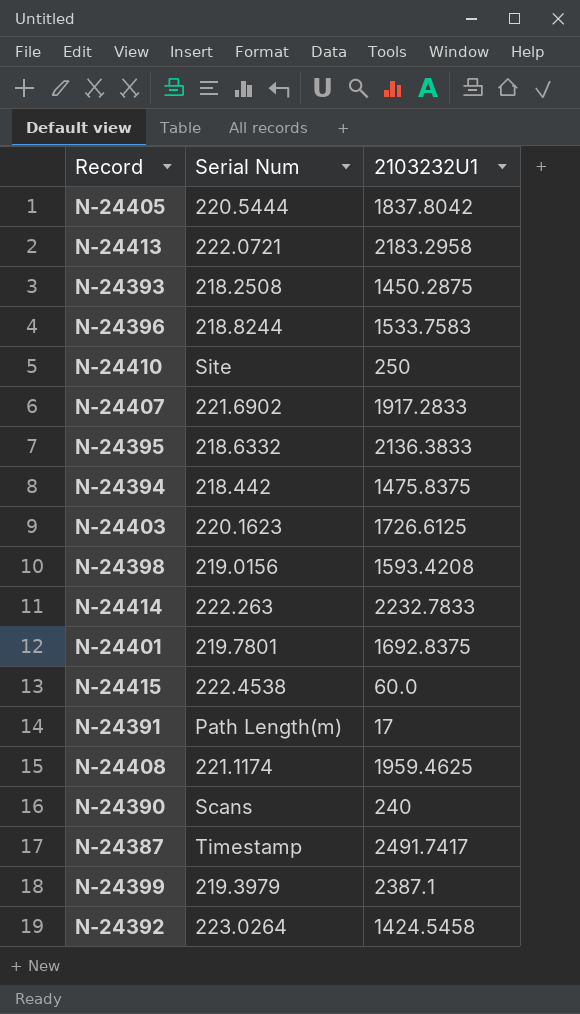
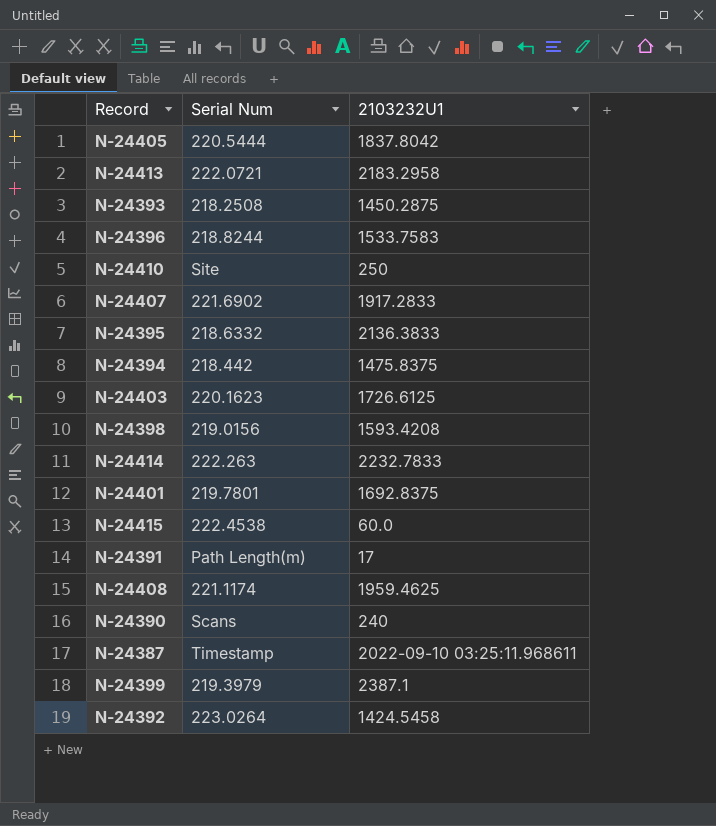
N-24387 | 2103232U1: 2491.7417 -> 2022-09-10 03:25:11.968611

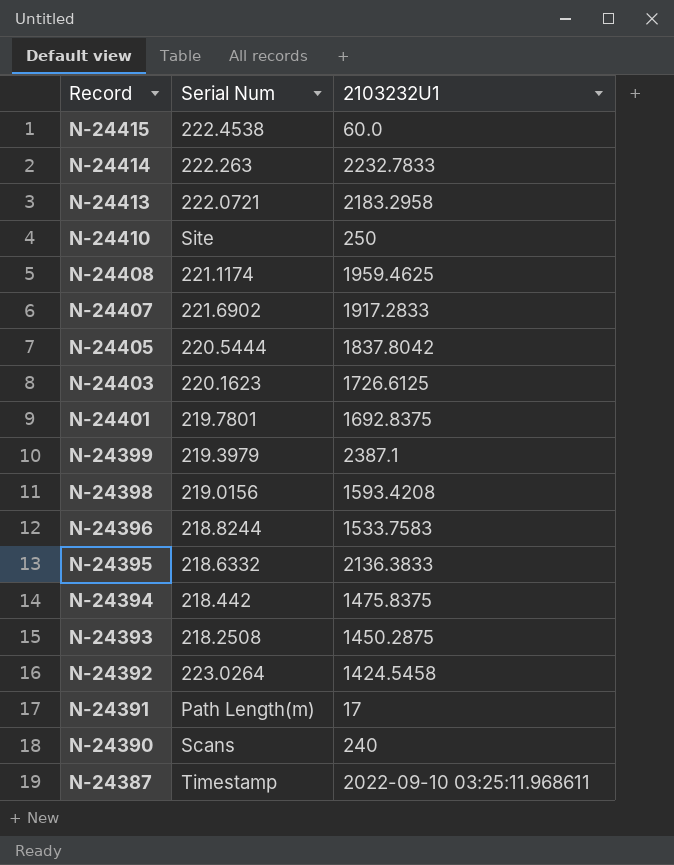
row order: none -> Record descending

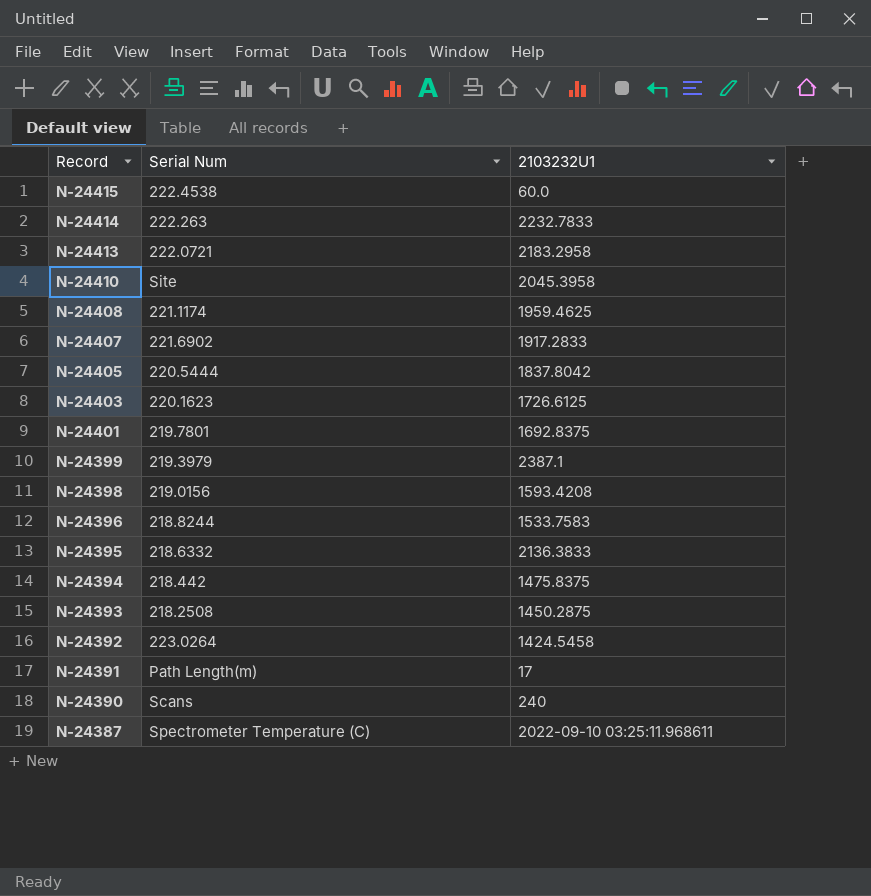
N-24410 | 2103232U1: 250 -> 2045.3958
N-24387 | Serial Num: Timestamp -> Spectrometer Temperature (C)

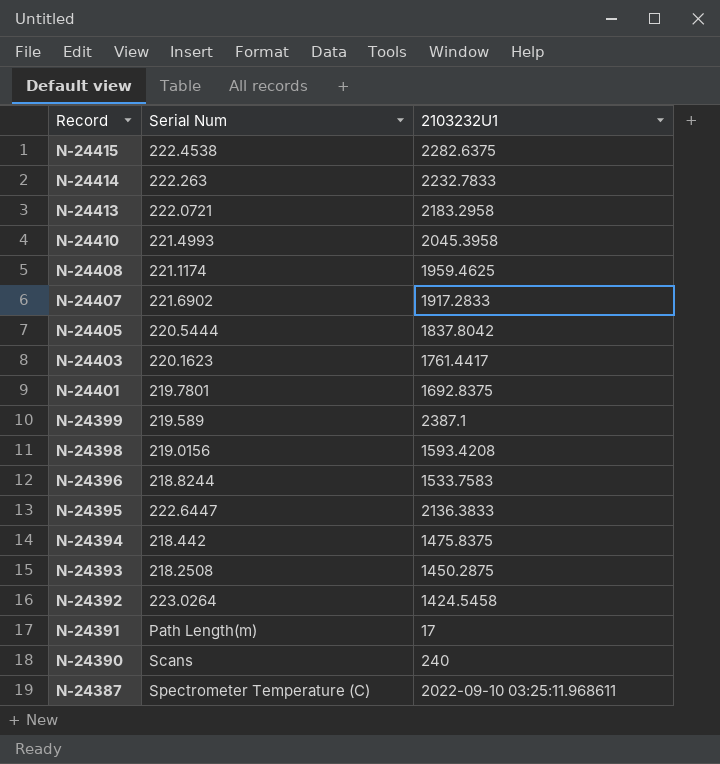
N-24415 | 2103232U1: 60.0 -> 2282.6375
N-24410 | Serial Num: Site -> 221.4993
N-24403 | 2103232U1: 1726.6125 -> 1761.4417
N-24399 | Serial Num: 219.3979 -> 219.589
N-24395 | Serial Num: 218.6332 -> 222.6447

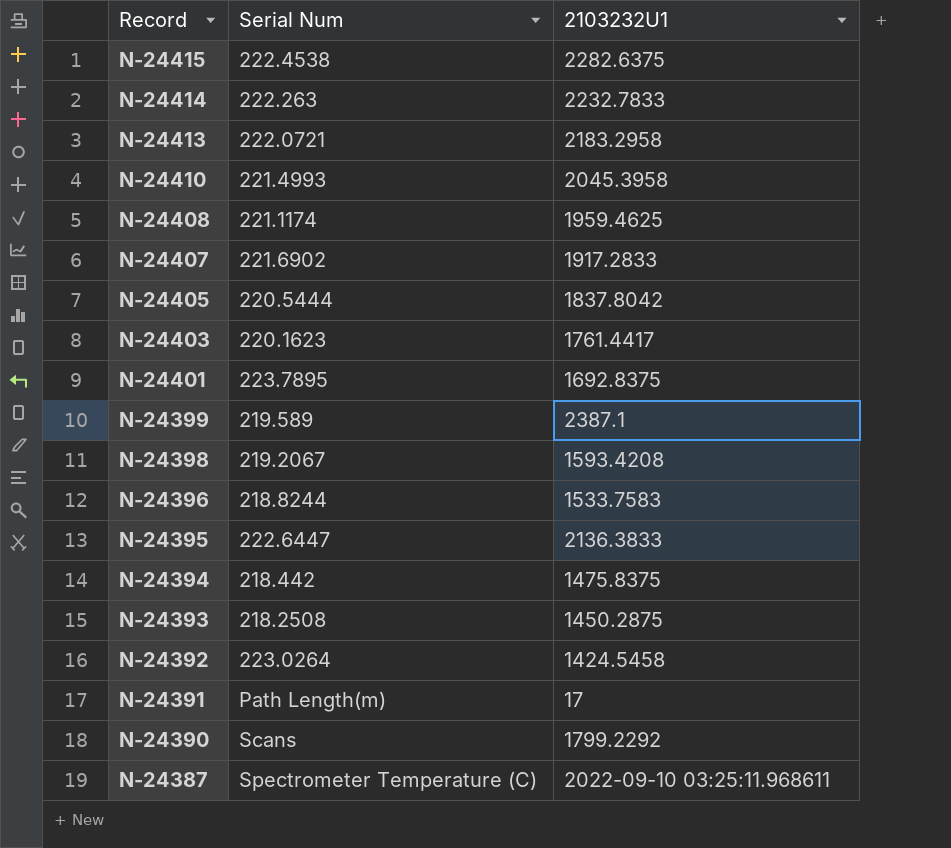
N-24401 | Serial Num: 219.7801 -> 223.7895
N-24398 | Serial Num: 219.0156 -> 219.2067
N-24390 | 2103232U1: 240 -> 1799.2292

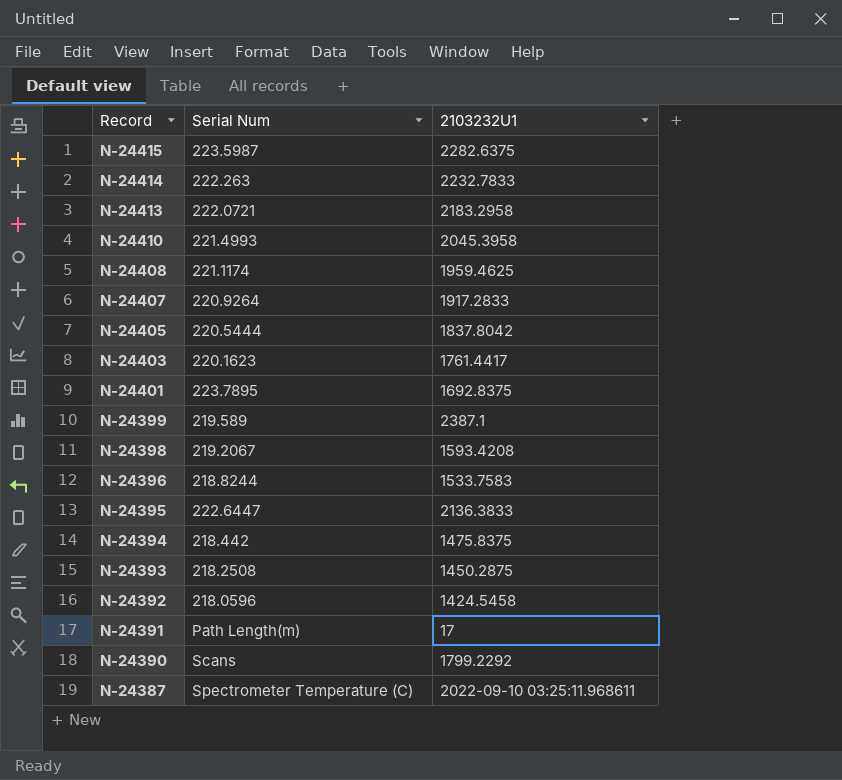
N-24415 | Serial Num: 222.4538 -> 223.5987
N-24407 | Serial Num: 221.6902 -> 220.9264
N-24392 | Serial Num: 223.0264 -> 218.0596

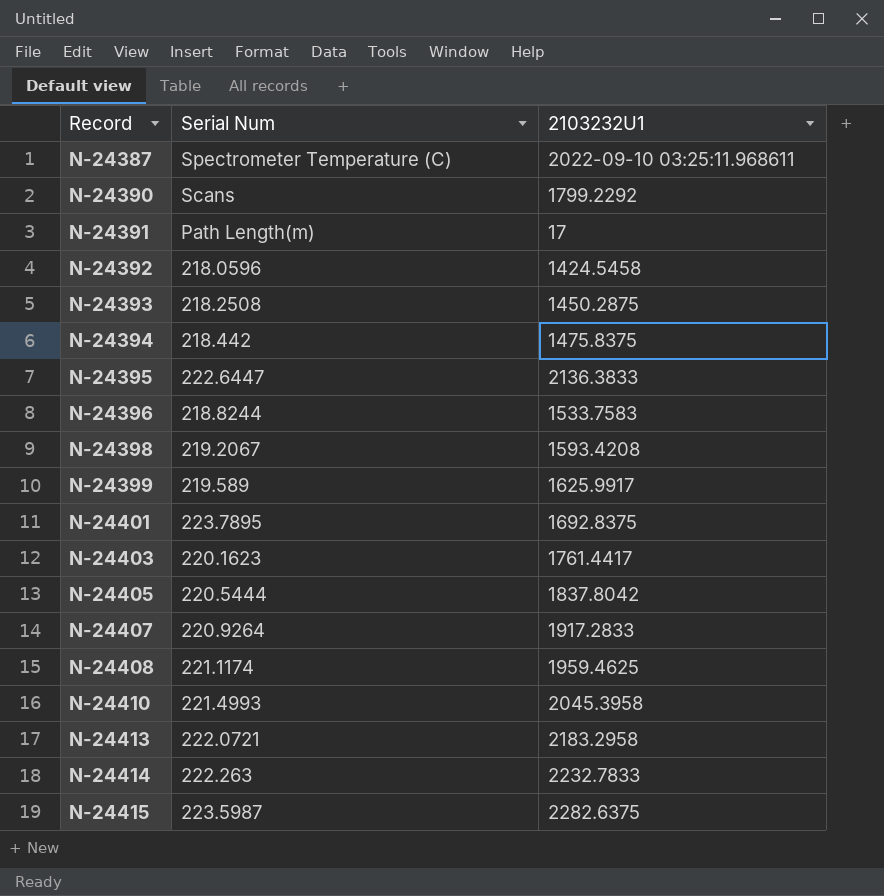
row order: Record descending -> Record ascending
N-24399 | 2103232U1: 2387.1 -> 1625.9917

